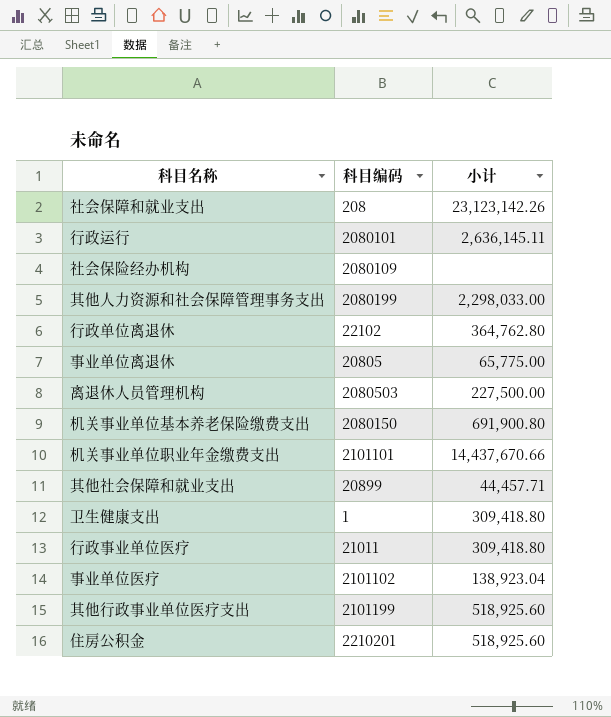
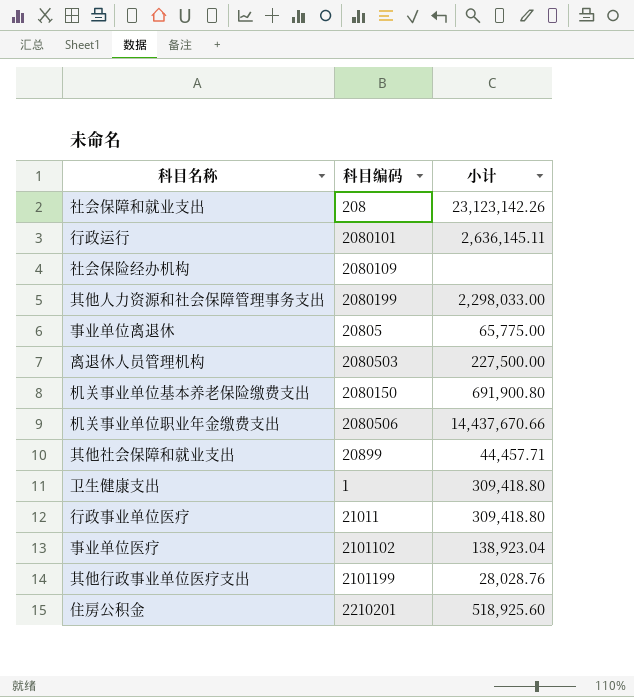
row 行政单位离退休: 22102 | 364,762.80 -> none
机关事业单位职业年金缴费支出 | 科目编码: 2101101 -> 2080506
其他行政事业单位医疗支出 | 小计: 518,925.60 -> 28,028.76

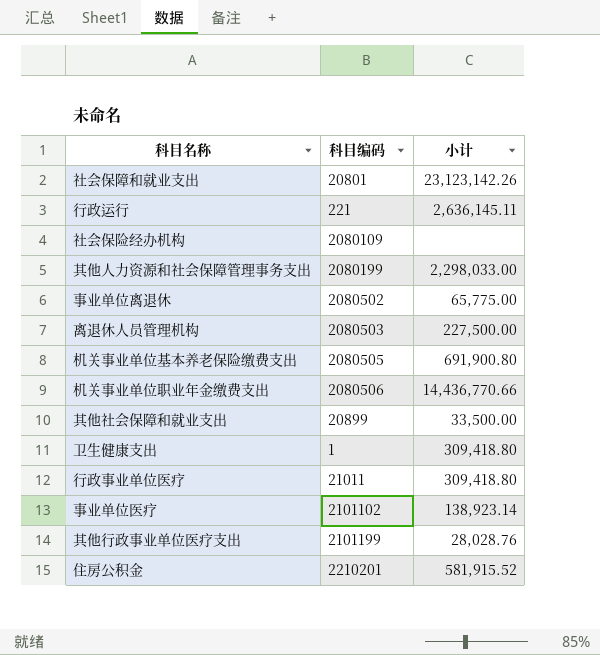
社会保障和就业支出 | 科目编码: 208 -> 20801
行政运行 | 科目编码: 2080101 -> 221
事业单位离退休 | 科目编码: 20805 -> 2080502
机关事业单位基本养老保险缴费支出 | 科目编码: 2080150 -> 2080505
机关事业单位职业年金缴费支出 | 小计: 14,437,670.66 -> 14,436,770.66
其他社会保障和就业支出 | 小计: 44,457.71 -> 33,500.00
事业单位医疗 | 小计: 138,923.04 -> 138,923.14
住房公积金 | 小计: 518,925.60 -> 581,915.52

